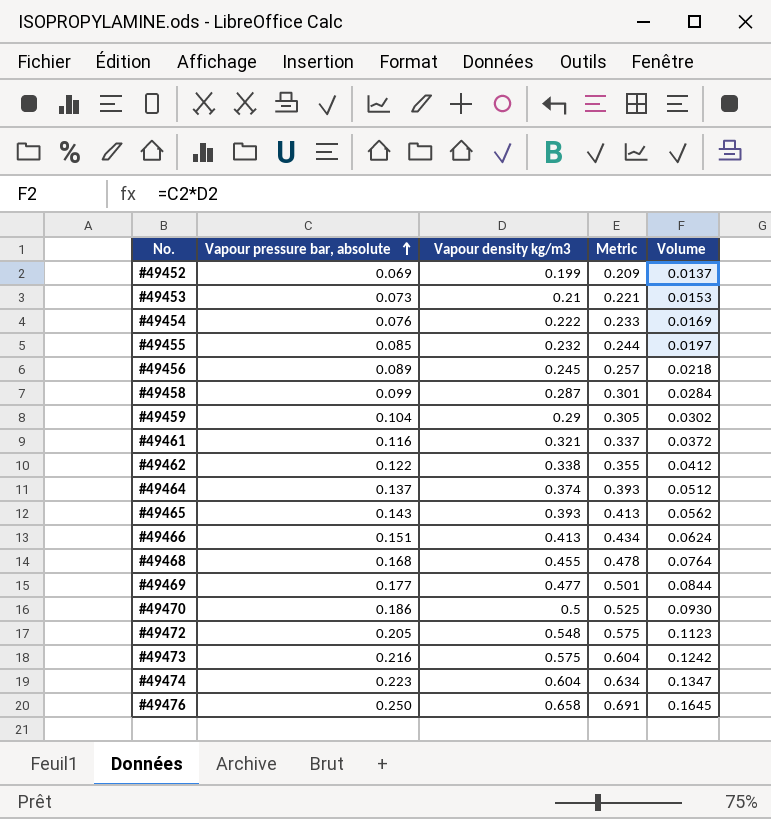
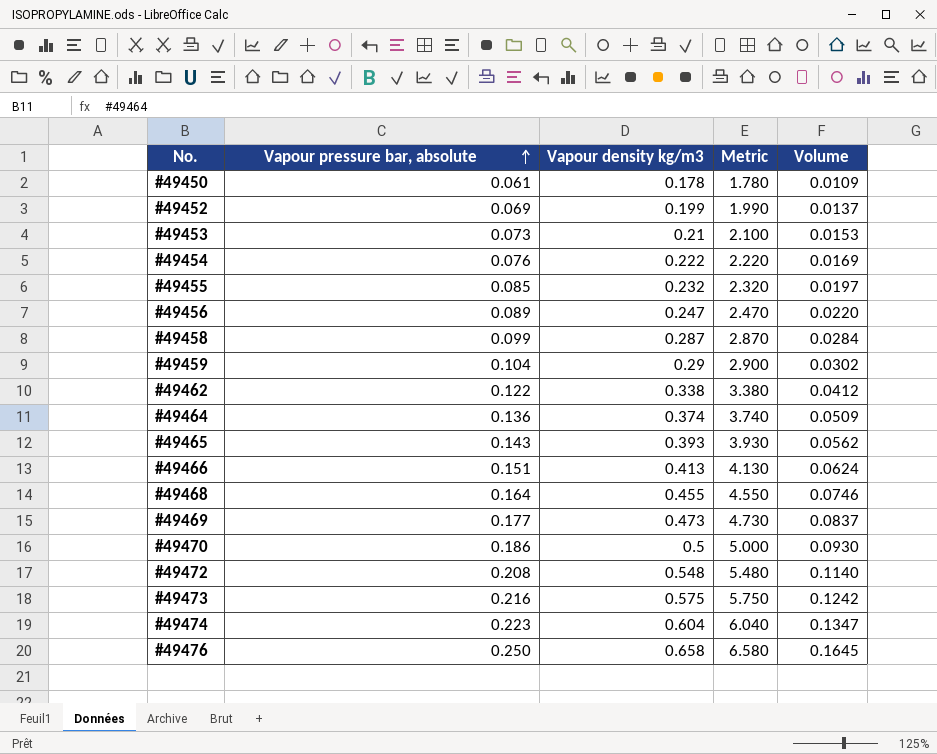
column Metric | formula: [Vapour density kg/m3] * 1.05 -> [Vapour density kg/m3] * 10
row #49461: 0.116 | 0.321 | 0.337 | 0.0372 -> none
row #49450: none -> 0.061 | 0.178 | 1.780 | 0.0109
#49456 | Vapour density kg/m3: 0.245 -> 0.247
#49456 | Volume: 0.0218 -> 0.0220
#49464 | Vapour pressure bar, absolute: 0.137 -> 0.136
#49464 | Volume: 0.0512 -> 0.0509
#49468 | Vapour pressure bar, absolute: 0.168 -> 0.164
#49468 | Volume: 0.0764 -> 0.0746
#49469 | Vapour density kg/m3: 0.477 -> 0.473
#49469 | Volume: 0.0844 -> 0.0837
#49472 | Vapour pressure bar, absolute: 0.205 -> 0.208
#49472 | Volume: 0.1123 -> 0.1140

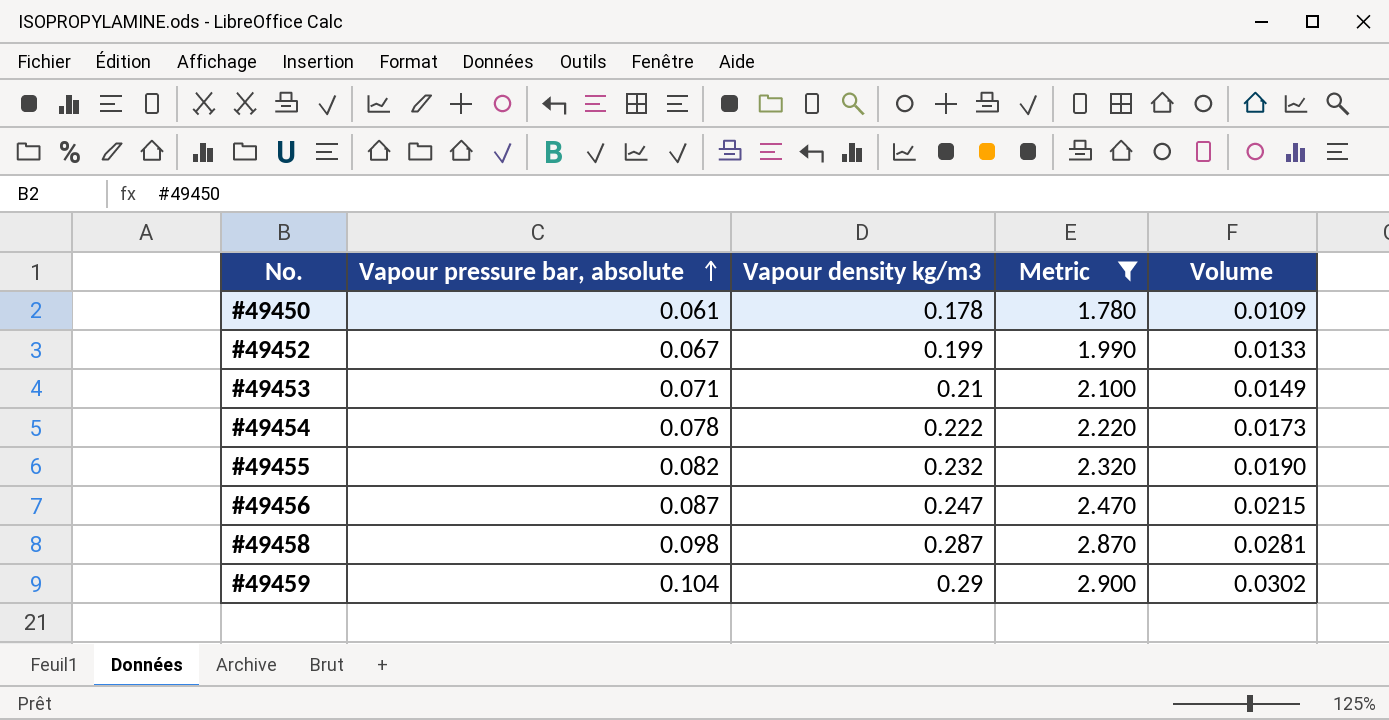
filter: none -> Metric <= 2.900
#49452 | Vapour pressure bar, absolute: 0.069 -> 0.067
#49452 | Volume: 0.0137 -> 0.0133
#49453 | Vapour pressure bar, absolute: 0.073 -> 0.071
#49453 | Volume: 0.0153 -> 0.0149
#49454 | Vapour pressure bar, absolute: 0.076 -> 0.078
#49454 | Volume: 0.0169 -> 0.0173
#49455 | Vapour pressure bar, absolute: 0.085 -> 0.082
#49455 | Volume: 0.0197 -> 0.0190
#49456 | Vapour pressure bar, absolute: 0.089 -> 0.087
#49456 | Volume: 0.0220 -> 0.0215
#49458 | Vapour pressure bar, absolute: 0.099 -> 0.098
#49458 | Volume: 0.0284 -> 0.0281

